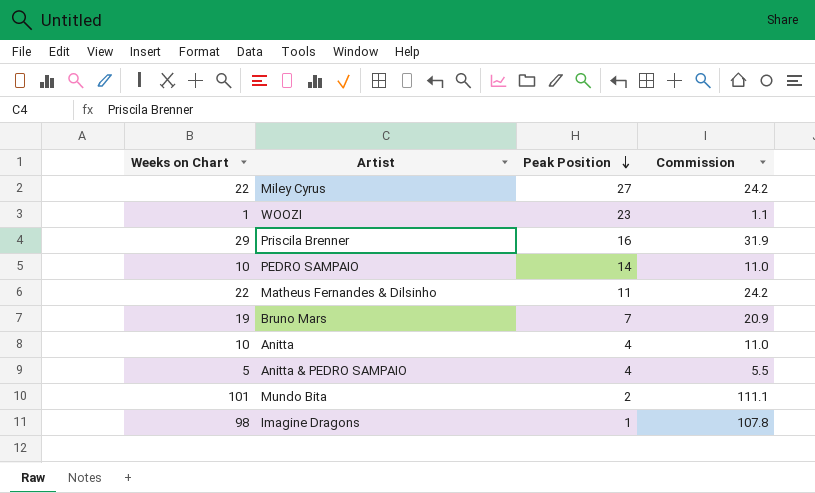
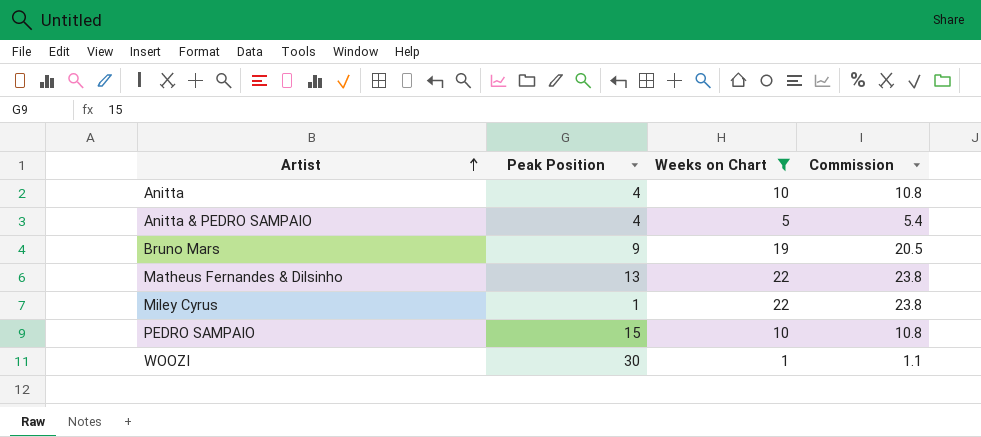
filter: none -> Weeks on Chart <= 22
row order: Peak Position descending -> Artist ascending
column Weeks on Chart | position: 1 -> 3
column Commission | formula: [Weeks on Chart] * 1.1 -> [Weeks on Chart] * 1.08
Bruno Mars | Peak Position: 7 -> 9
Matheus Fernandes & Dilsinho | Peak Position: 11 -> 13
Miley Cyrus | Peak Position: 27 -> 1
PEDRO SAMPAIO | Peak Position: 14 -> 15
WOOZI | Peak Position: 23 -> 30

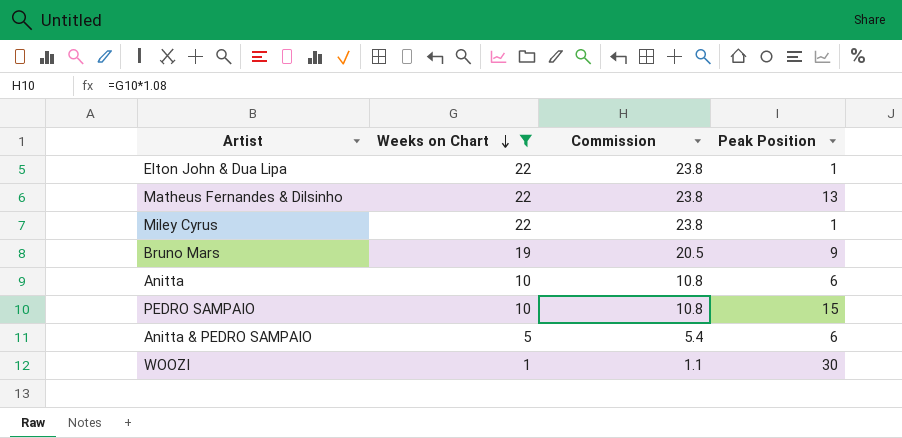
row order: Artist ascending -> Weeks on Chart descending
column Peak Position | position: 2 -> 4
row Elton John & Dua Lipa: none -> 22 | 23.8 | 1
Anitta | Peak Position: 4 -> 6
Anitta & PEDRO SAMPAIO | Peak Position: 4 -> 6

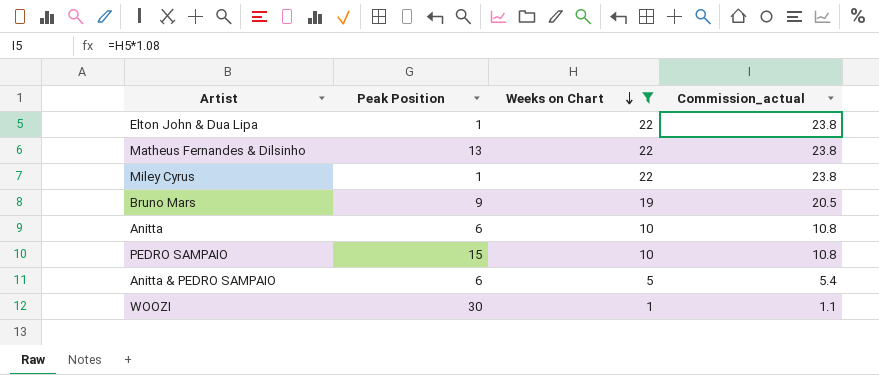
column Peak Position | position: 4 -> 2
column name: Commission -> Commission_actual

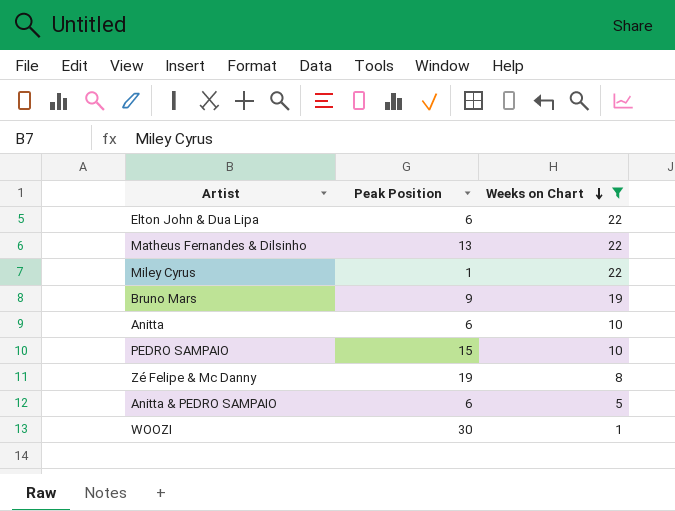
column Commission_actual | formula: [Weeks on Chart] * 1.08 -> none
Elton John & Dua Lipa | Peak Position: 1 -> 6
row Zé Felipe & Mc Danny: none -> 19 | 8

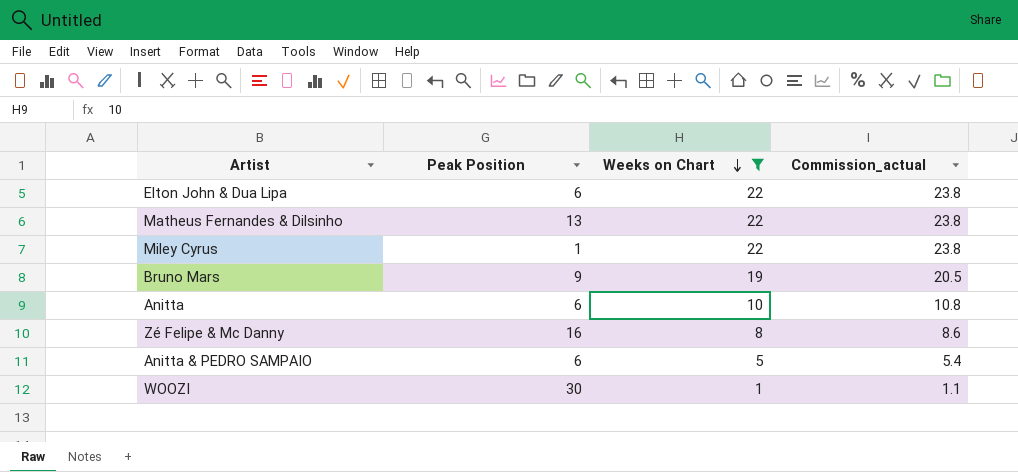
column Commission_actual | formula: none -> [Weeks on Chart] * 1.08
row PEDRO SAMPAIO: 15 | 10 -> none
Zé Felipe & Mc Danny | Peak Position: 19 -> 16

